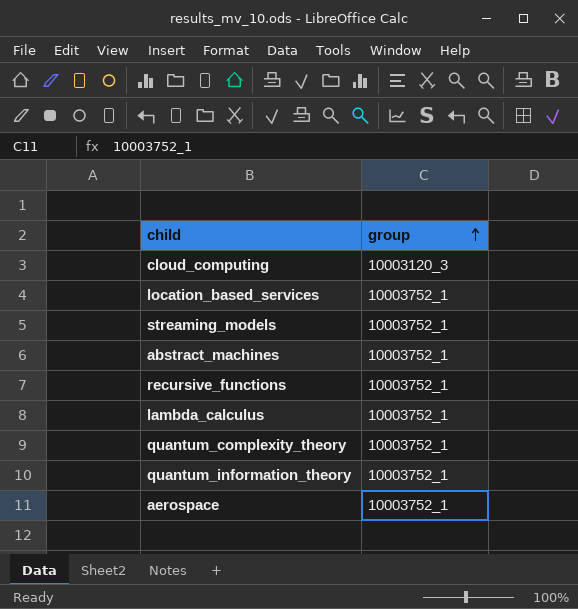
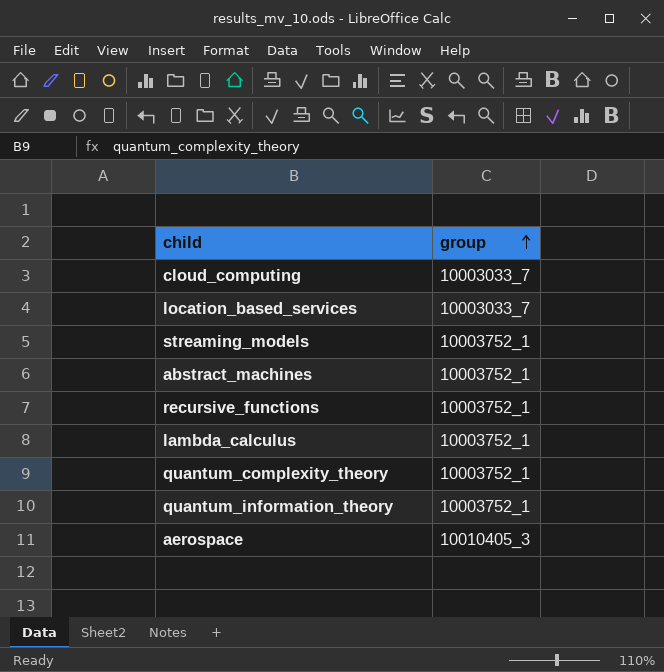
cloud_computing | group: 10003120_3 -> 10003033_7
location_based_services | group: 10003752_1 -> 10003033_7
aerospace | group: 10003752_1 -> 10010405_3

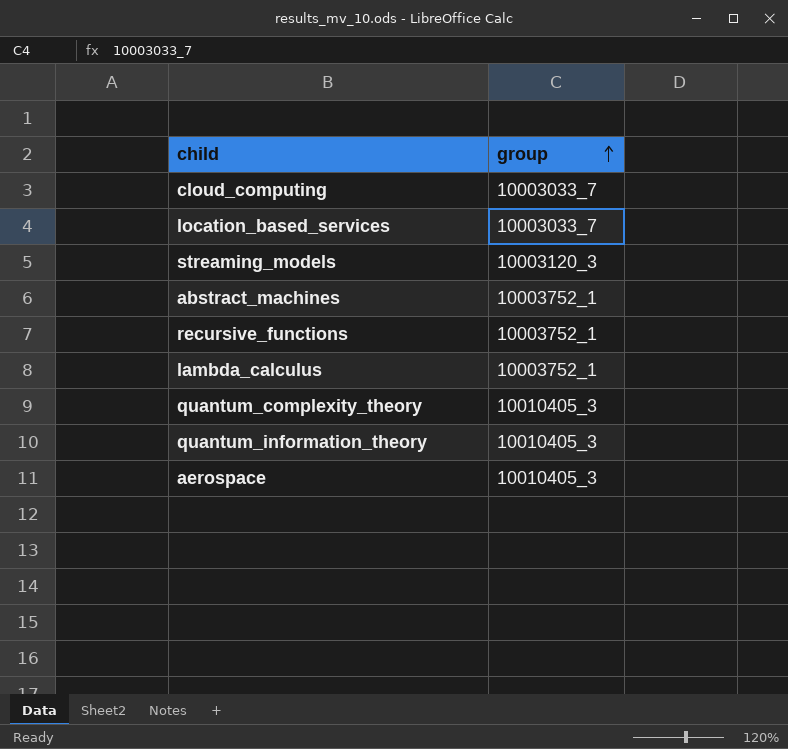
streaming_models | group: 10003752_1 -> 10003120_3
quantum_complexity_theory | group: 10003752_1 -> 10010405_3
quantum_information_theory | group: 10003752_1 -> 10010405_3

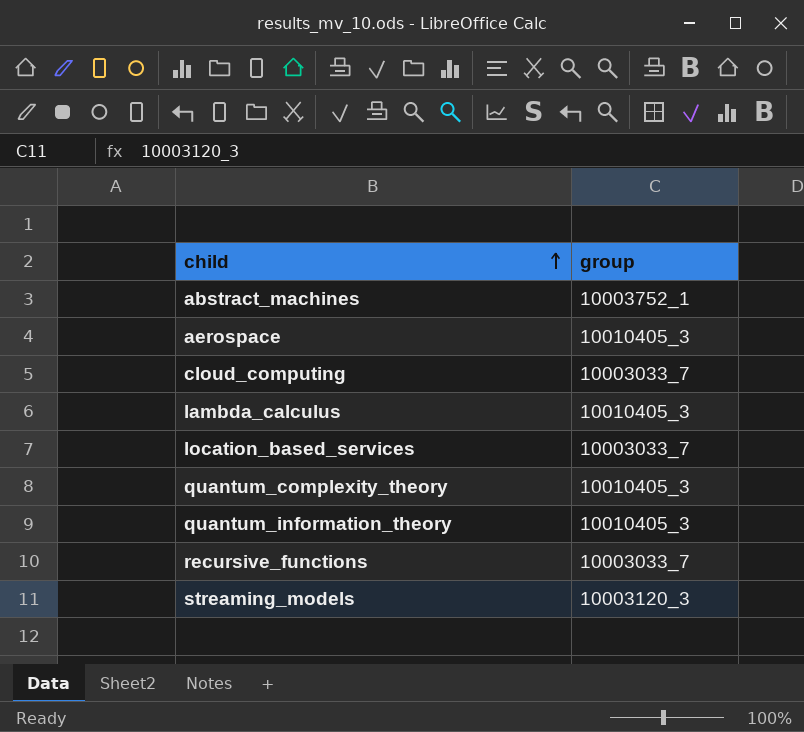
row order: group ascending -> child ascending
lambda_calculus | group: 10003752_1 -> 10010405_3
recursive_functions | group: 10003752_1 -> 10003033_7

